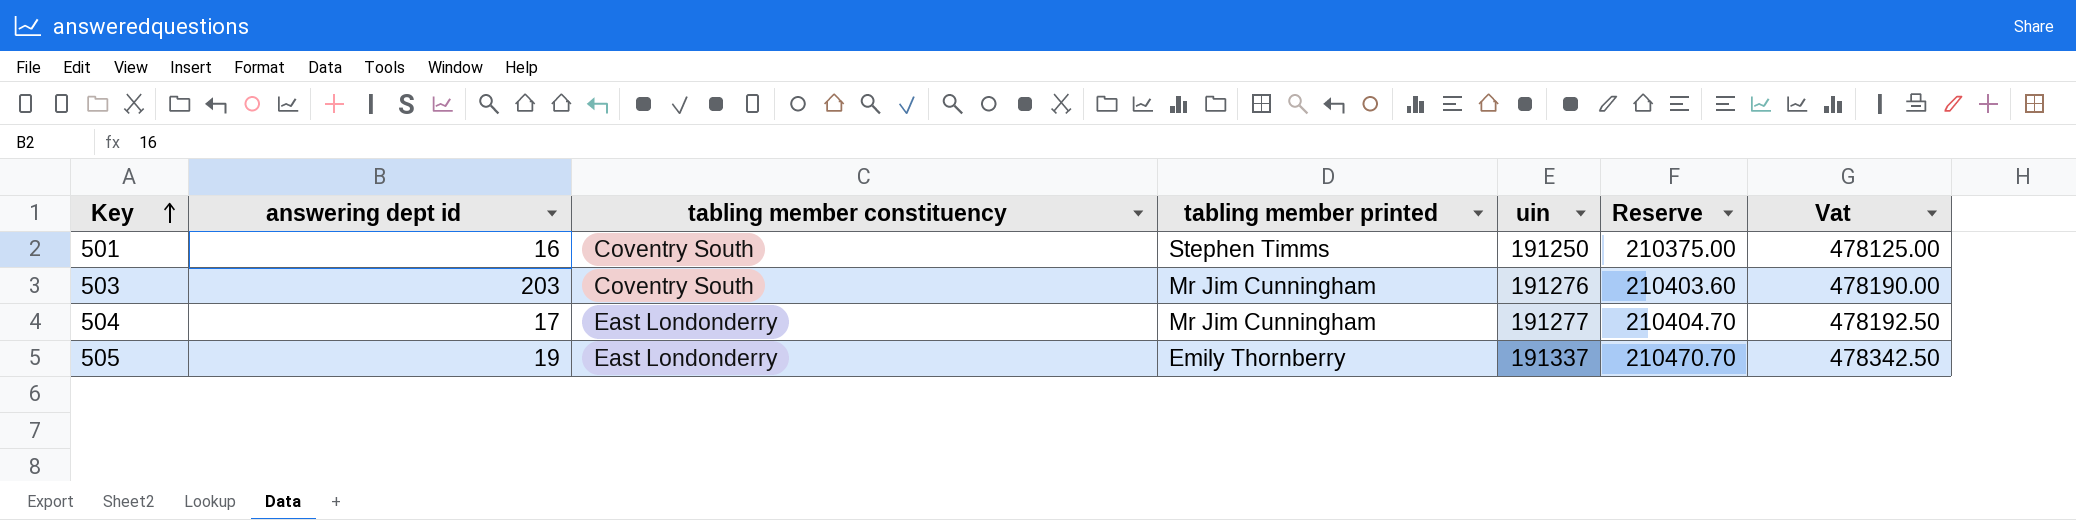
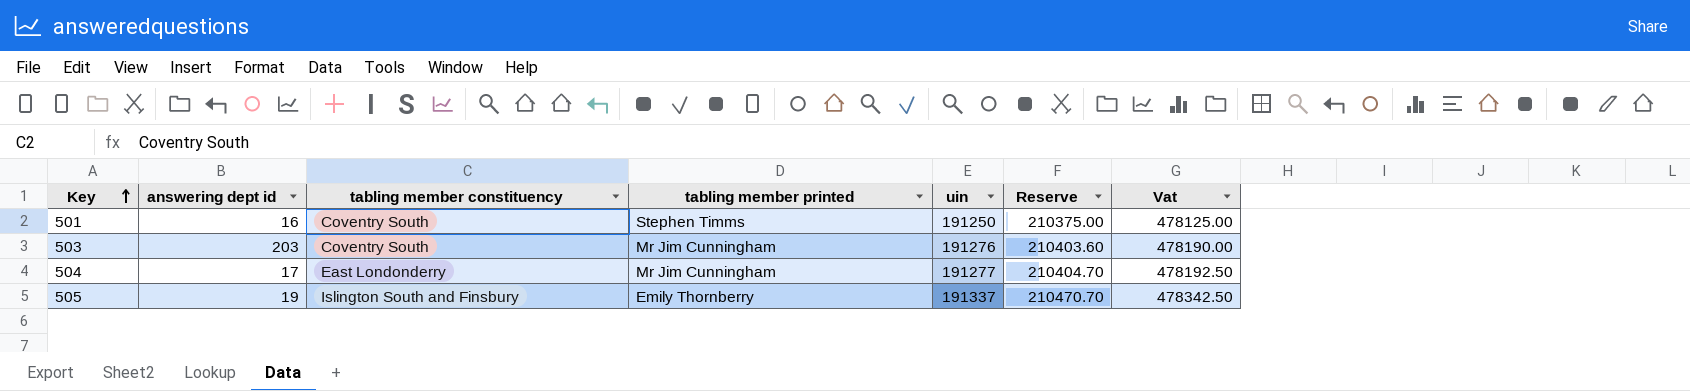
505 | tabling member constituency: East Londonderry -> Islington South and Finsbury

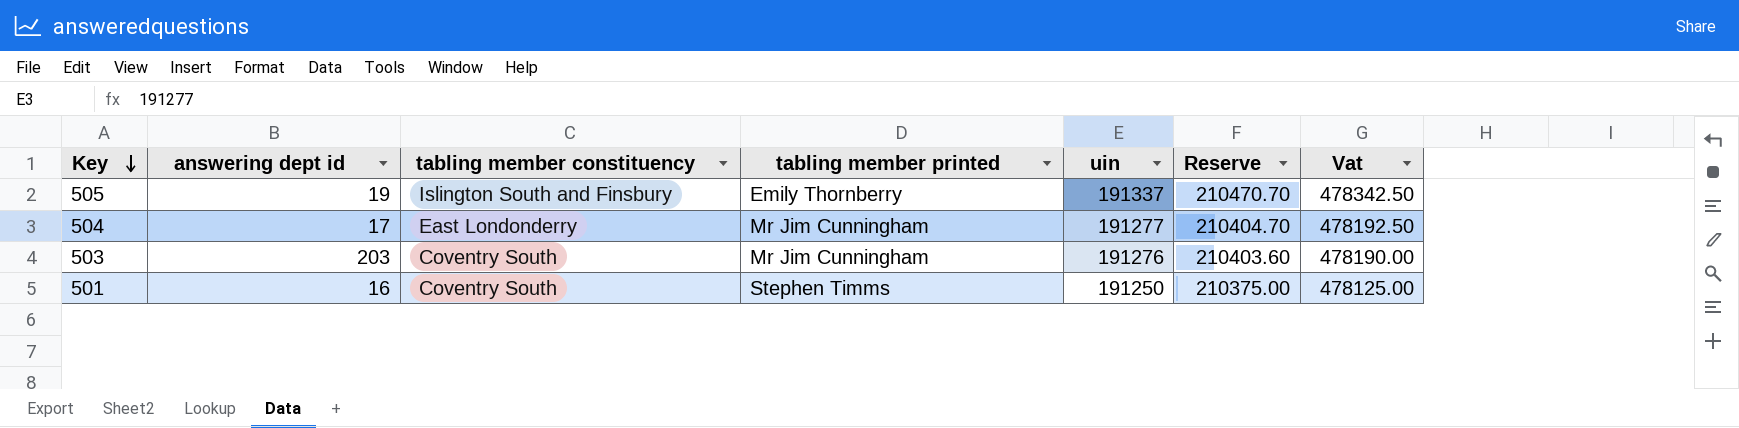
row order: Key ascending -> Key descending

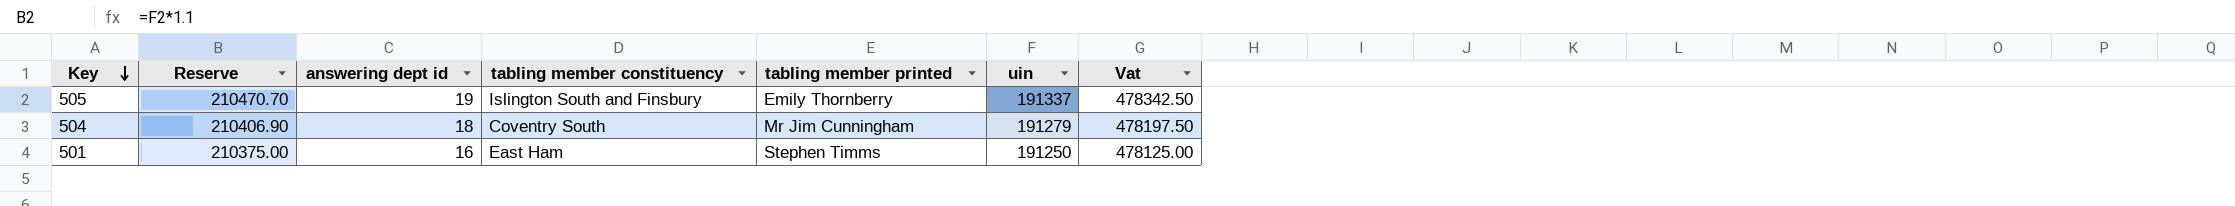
column Reserve | position: 6 -> 2
row 503: 203 | Coventry South | Mr Jim Cunningham | 191276 | 210403.60 | 478190.00 -> none
504 | Reserve: 210404.70 -> 210406.90
504 | answering dept id: 17 -> 18
504 | tabling member constituency: East Londonderry -> Coventry South
504 | uin: 191277 -> 191279
504 | Vat: 478192.50 -> 478197.50
501 | tabling member constituency: Coventry South -> East Ham

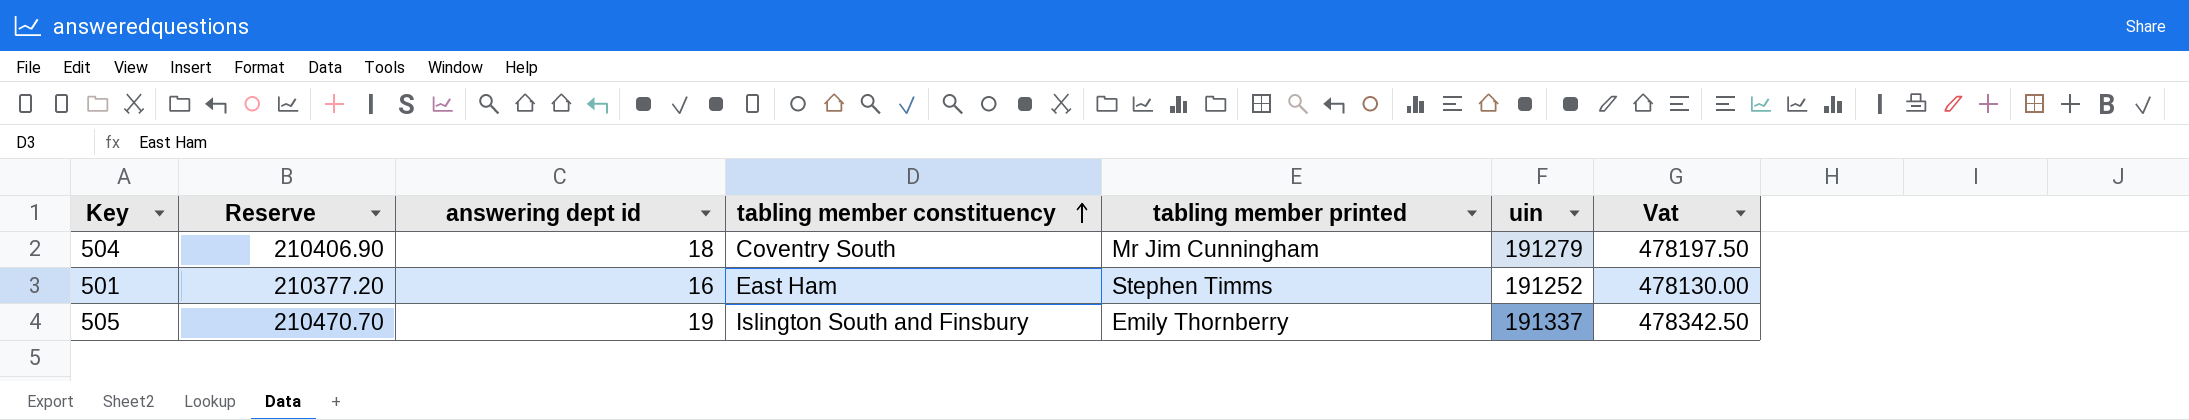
row order: Key descending -> tabling member constituency ascending
501 | Reserve: 210375.00 -> 210377.20
501 | uin: 191250 -> 191252
501 | Vat: 478125.00 -> 478130.00

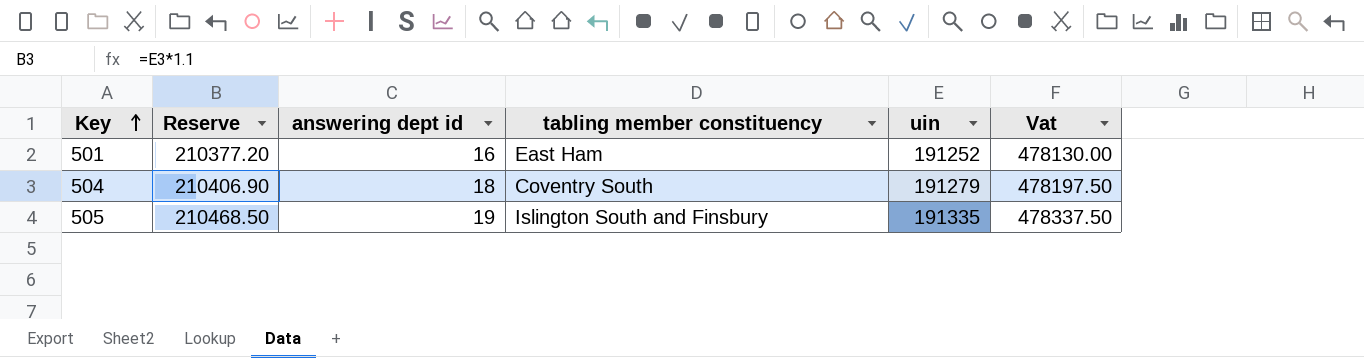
row order: tabling member constituency ascending -> Key ascending
column tabling member printed | position: 5 -> none
505 | Reserve: 210470.70 -> 210468.50
505 | uin: 191337 -> 191335
505 | Vat: 478342.50 -> 478337.50

